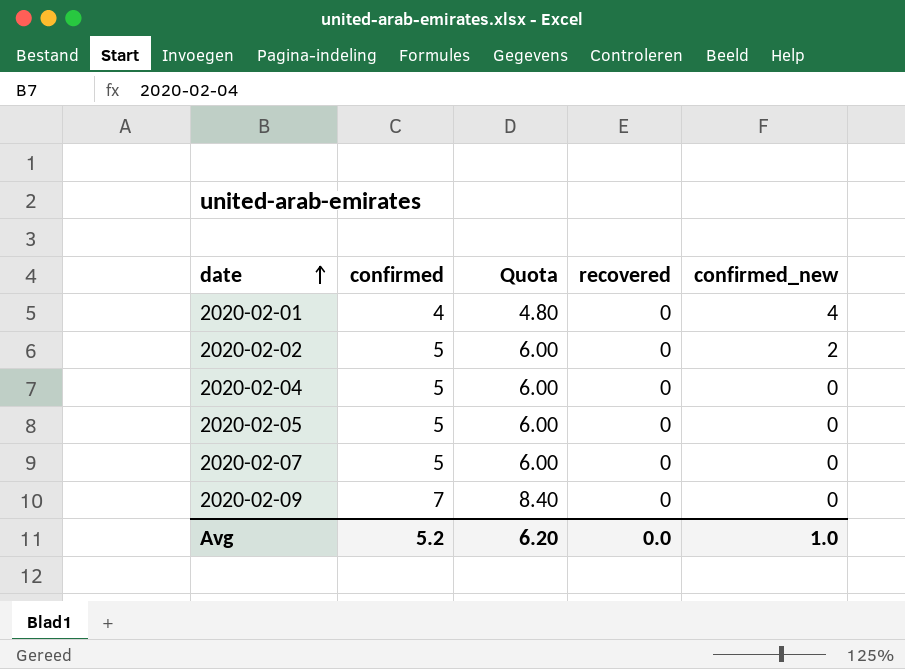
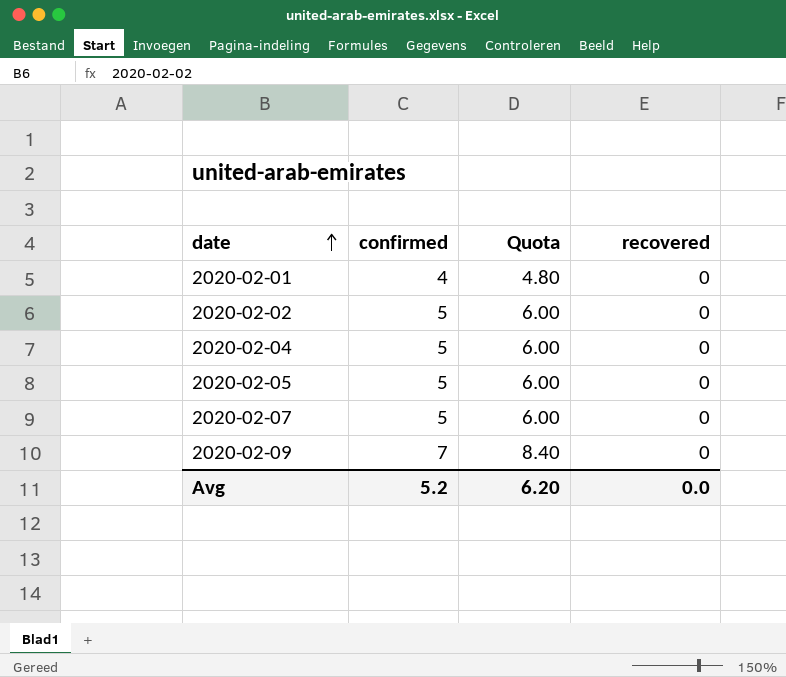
column confirmed_new | position: 5 -> none

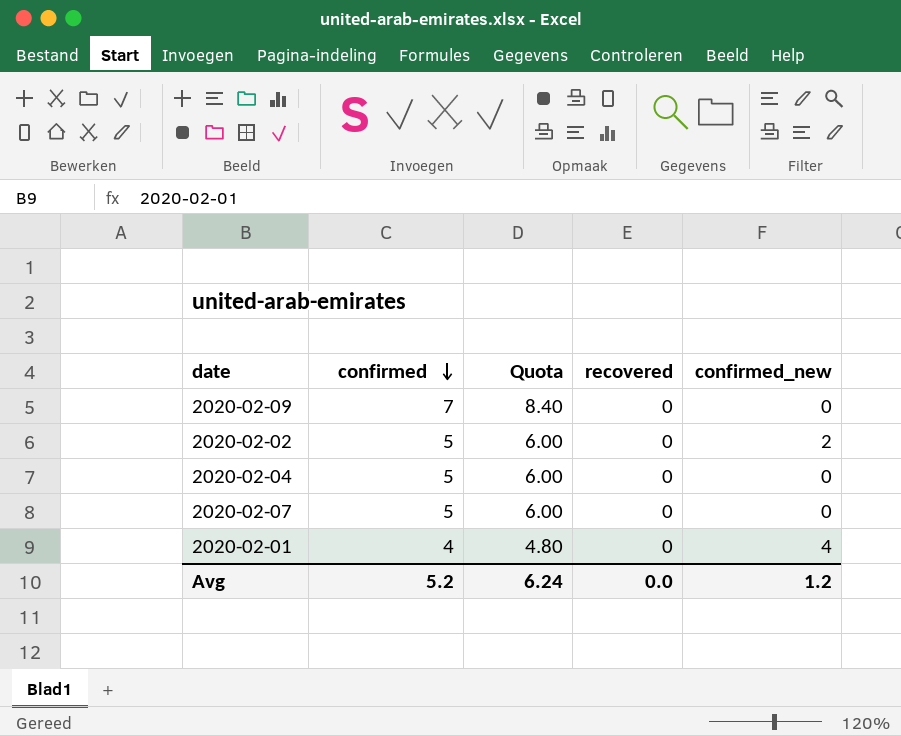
row order: date ascending -> confirmed descending
column confirmed_new | position: none -> 5
row 2020-02-05: 5 | 6.00 | 0 -> none
Avg | Quota: 6.20 -> 6.24

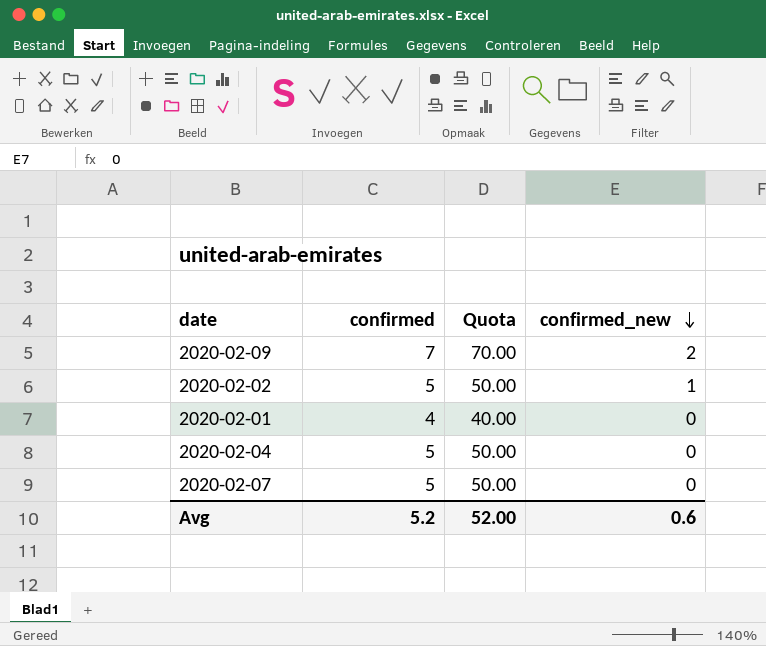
row order: confirmed descending -> confirmed_new descending
column recovered | position: 4 -> none
column Quota | formula: [confirmed] * 1.2 -> [confirmed] * 10
2020-02-09 | confirmed_new: 0 -> 2
2020-02-02 | confirmed_new: 2 -> 1
2020-02-01 | confirmed_new: 4 -> 0
Avg | Quota: 6.24 -> 52.00
Avg | confirmed_new: 1.2 -> 0.6

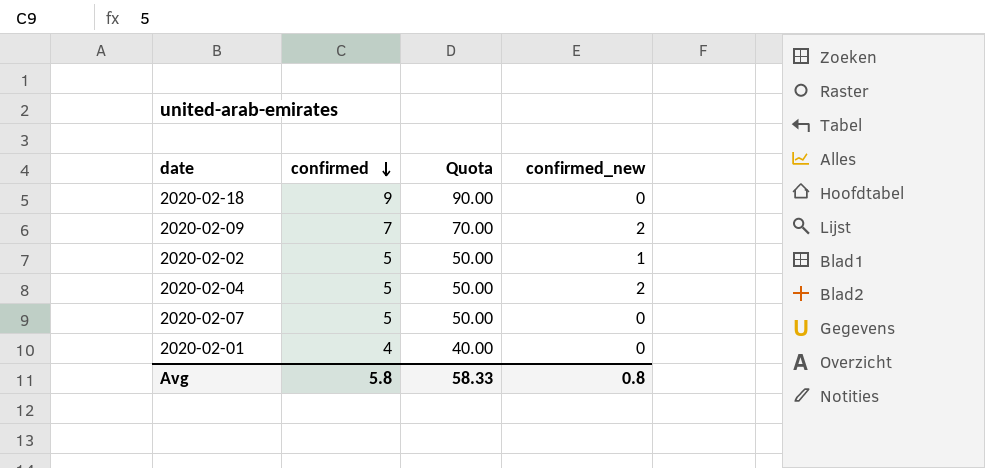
row order: confirmed_new descending -> confirmed descending
row 2020-02-18: none -> 9 | 90.00 | 0
2020-02-04 | confirmed_new: 0 -> 2
Avg | confirmed: 5.2 -> 5.8
Avg | Quota: 52.00 -> 58.33
Avg | confirmed_new: 0.6 -> 0.8

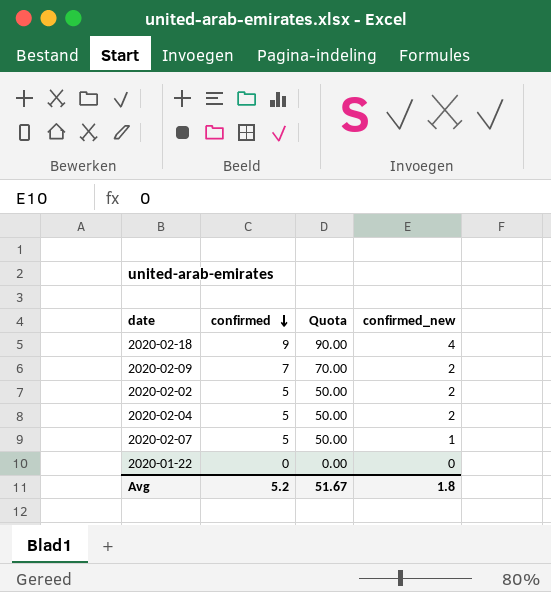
row 2020-02-01: 4 | 40.00 | 0 -> none
2020-02-18 | confirmed_new: 0 -> 4
2020-02-02 | confirmed_new: 1 -> 2
2020-02-07 | confirmed_new: 0 -> 1
row 2020-01-22: none -> 0 | 0.00 | 0
Avg | confirmed: 5.8 -> 5.2
Avg | Quota: 58.33 -> 51.67
Avg | confirmed_new: 0.8 -> 1.8

